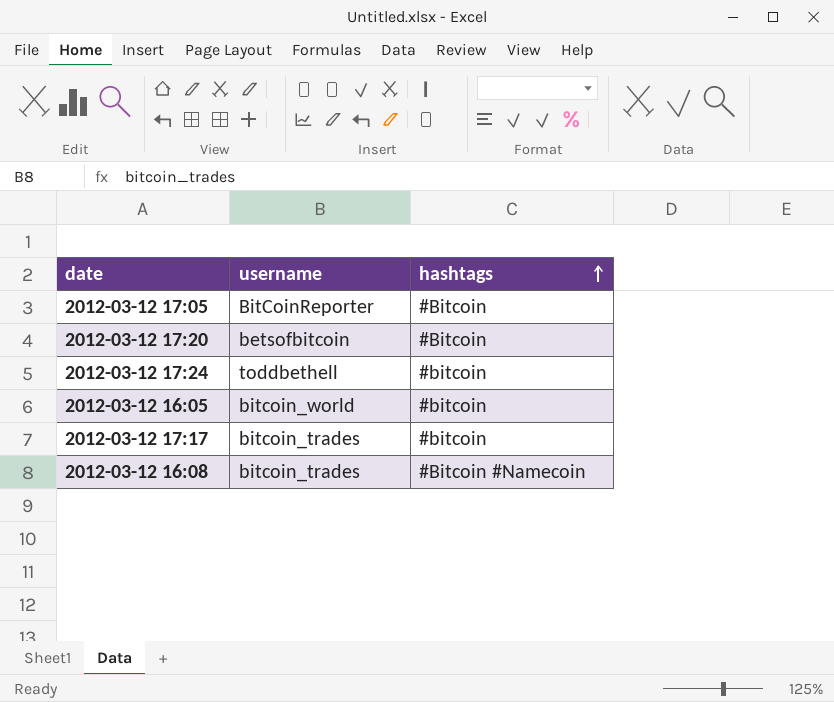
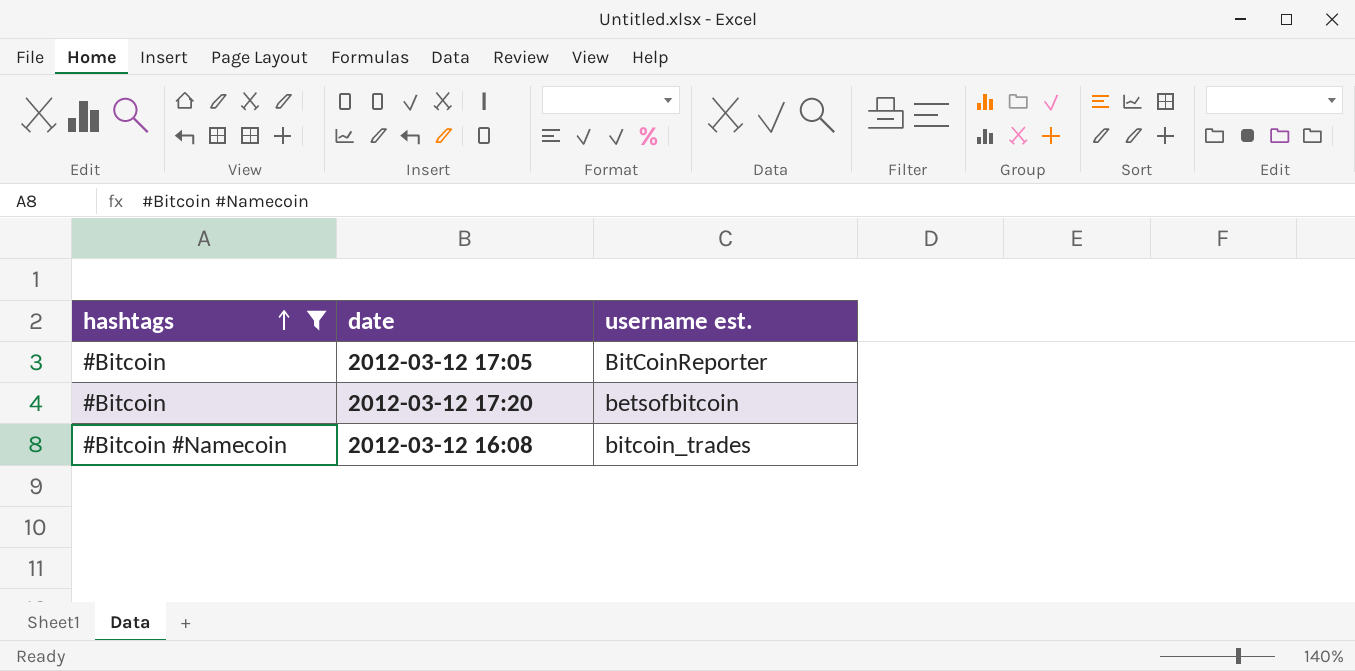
filter: none -> hashtags != #bitcoin
column hashtags | position: 3 -> 1
column name: username -> username est.

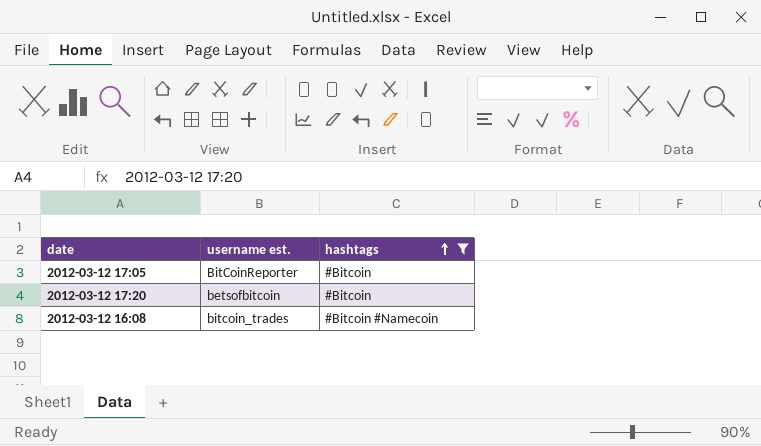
column hashtags | position: 1 -> 3

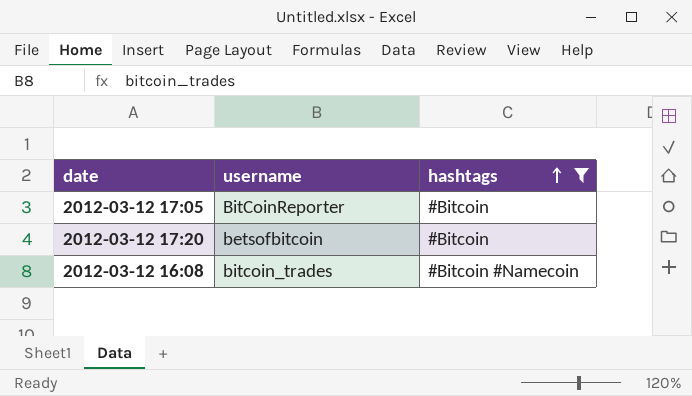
column name: username est. -> username

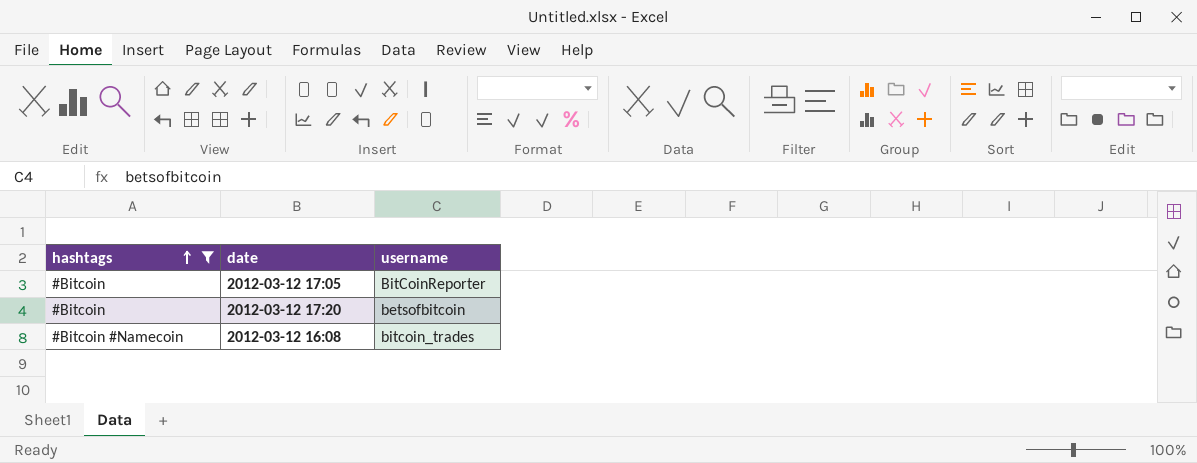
column hashtags | position: 3 -> 1

